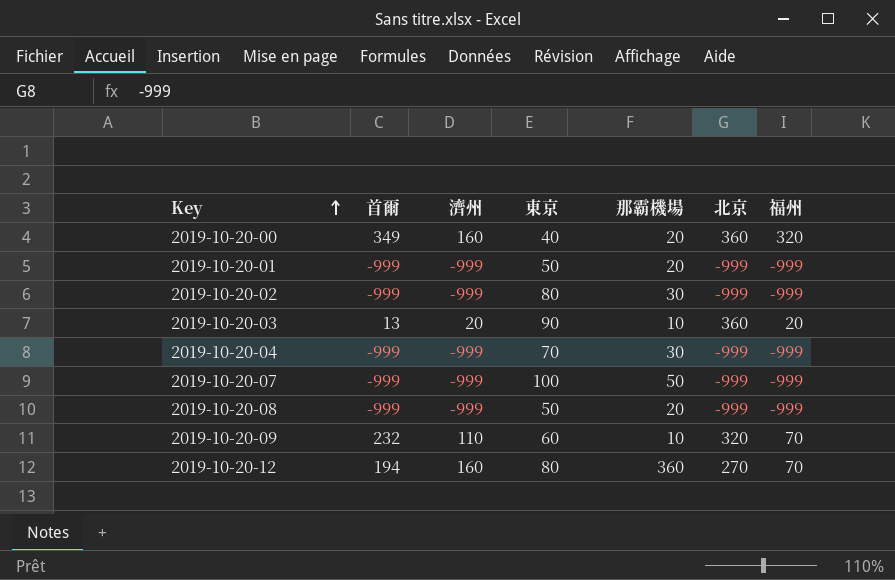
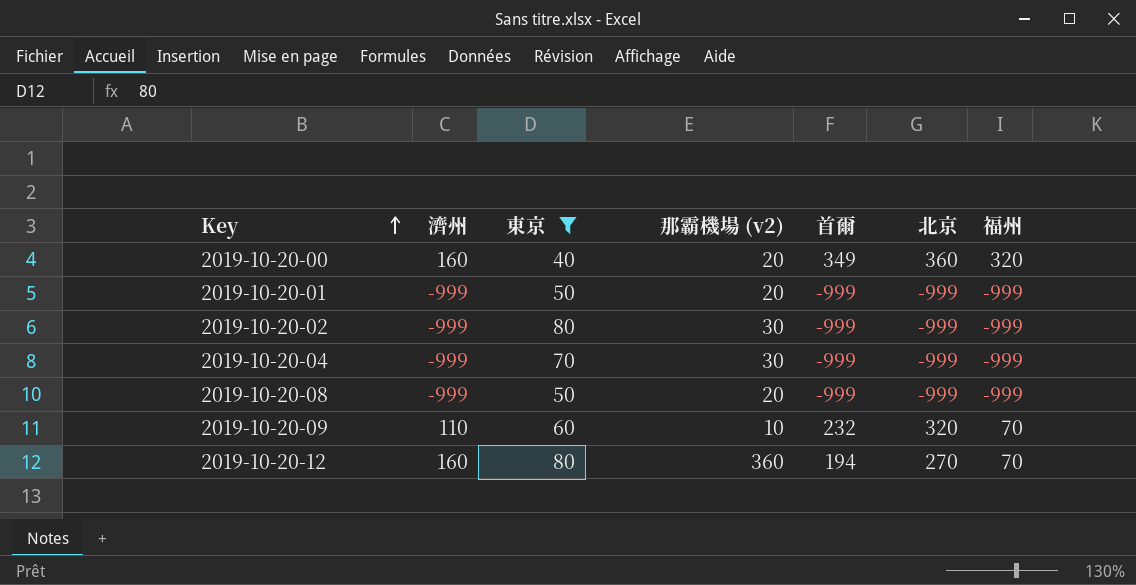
filter: none -> 東京 <= 80
column name: 那霸機場 -> 那霸機場 (v2)
column 首爾 | position: 2 -> 5

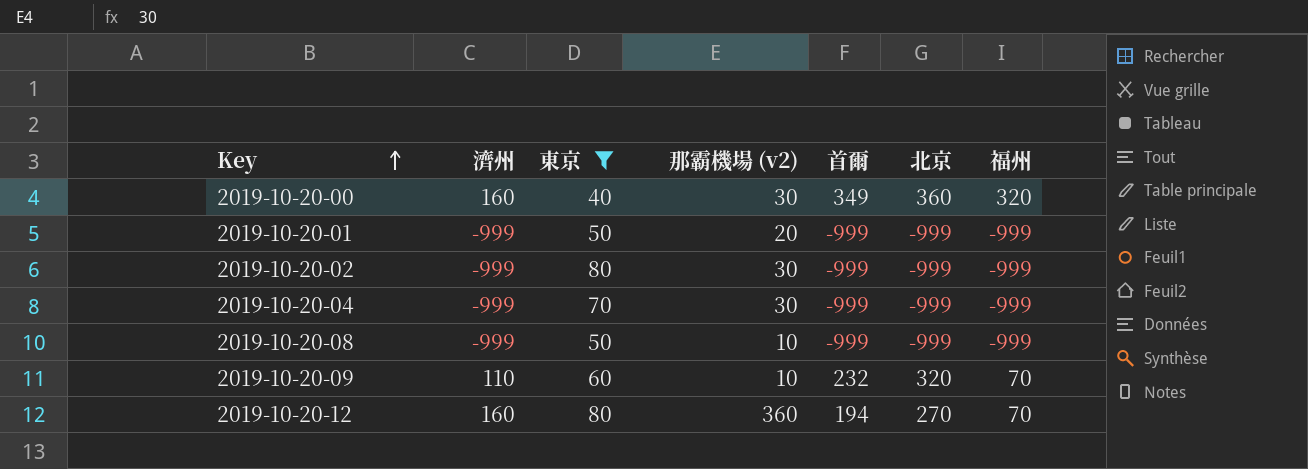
2019-10-20-00 | 那霸機場 (v2): 20 -> 30
2019-10-20-08 | 那霸機場 (v2): 20 -> 10

